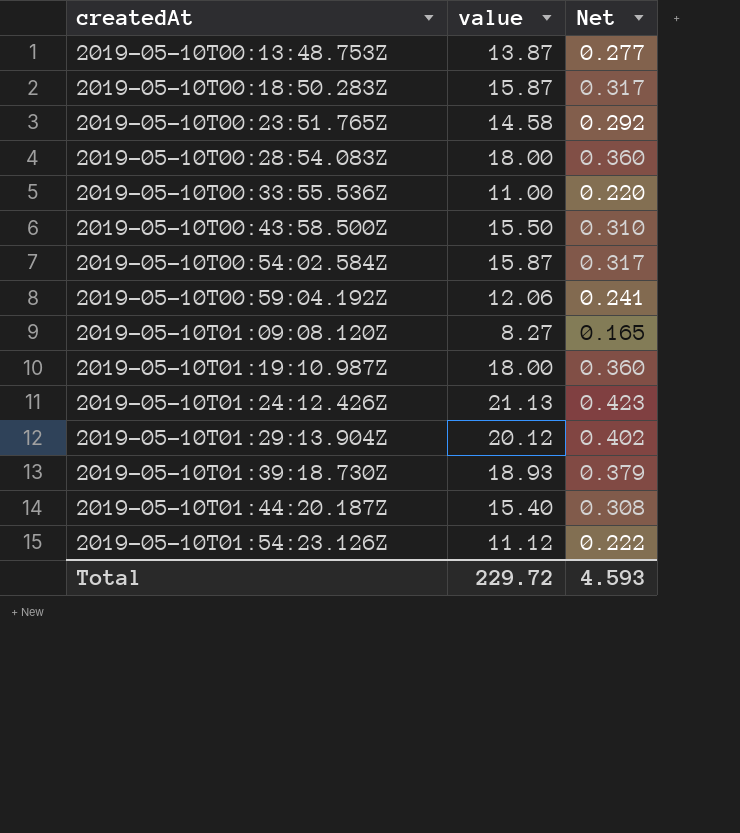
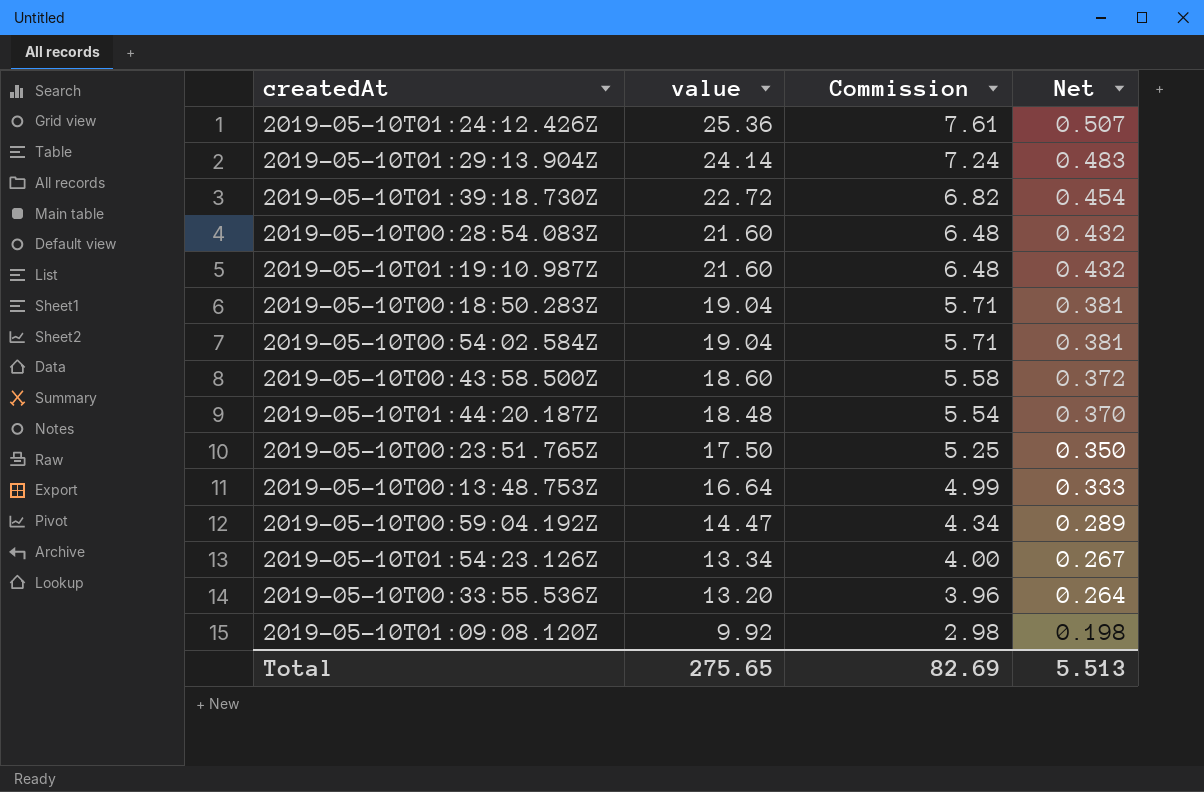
row order: createdAt ascending -> value descending
column Commission | formula: none -> [value] * 0.3
2019-05-10T01:24:12.426Z | value: 21.13 -> 25.36
2019-05-10T01:24:12.426Z | Net: 0.423 -> 0.507
2019-05-10T01:29:13.904Z | value: 20.12 -> 24.14
2019-05-10T01:29:13.904Z | Net: 0.402 -> 0.483
2019-05-10T01:39:18.730Z | value: 18.93 -> 22.72
2019-05-10T01:39:18.730Z | Net: 0.379 -> 0.454
2019-05-10T00:28:54.083Z | value: 18.00 -> 21.60
2019-05-10T00:28:54.083Z | Net: 0.360 -> 0.432
2019-05-10T01:19:10.987Z | value: 18.00 -> 21.60
2019-05-10T01:19:10.987Z | Net: 0.360 -> 0.432
2019-05-10T00:18:50.283Z | value: 15.87 -> 19.04
2019-05-10T00:18:50.283Z | Net: 0.317 -> 0.381
2019-05-10T00:54:02.584Z | value: 15.87 -> 19.04
2019-05-10T00:54:02.584Z | Net: 0.317 -> 0.381
2019-05-10T00:43:58.500Z | value: 15.50 -> 18.60
2019-05-10T00:43:58.500Z | Net: 0.310 -> 0.372
2019-05-10T01:44:20.187Z | value: 15.40 -> 18.48
2019-05-10T01:44:20.187Z | Net: 0.308 -> 0.370
2019-05-10T00:23:51.765Z | value: 14.58 -> 17.50
2019-05-10T00:23:51.765Z | Net: 0.292 -> 0.350
2019-05-10T00:13:48.753Z | value: 13.87 -> 16.64
2019-05-10T00:13:48.753Z | Net: 0.277 -> 0.333
2019-05-10T00:59:04.192Z | value: 12.06 -> 14.47
2019-05-10T00:59:04.192Z | Net: 0.241 -> 0.289
2019-05-10T01:54:23.126Z | value: 11.12 -> 13.34
2019-05-10T01:54:23.126Z | Net: 0.222 -> 0.267
2019-05-10T00:33:55.536Z | value: 11.00 -> 13.20
2019-05-10T00:33:55.536Z | Net: 0.220 -> 0.264
2019-05-10T01:09:08.120Z | value: 8.27 -> 9.92
2019-05-10T01:09:08.120Z | Net: 0.165 -> 0.198
Total | value: 229.72 -> 275.65
Total | Net: 4.593 -> 5.513

